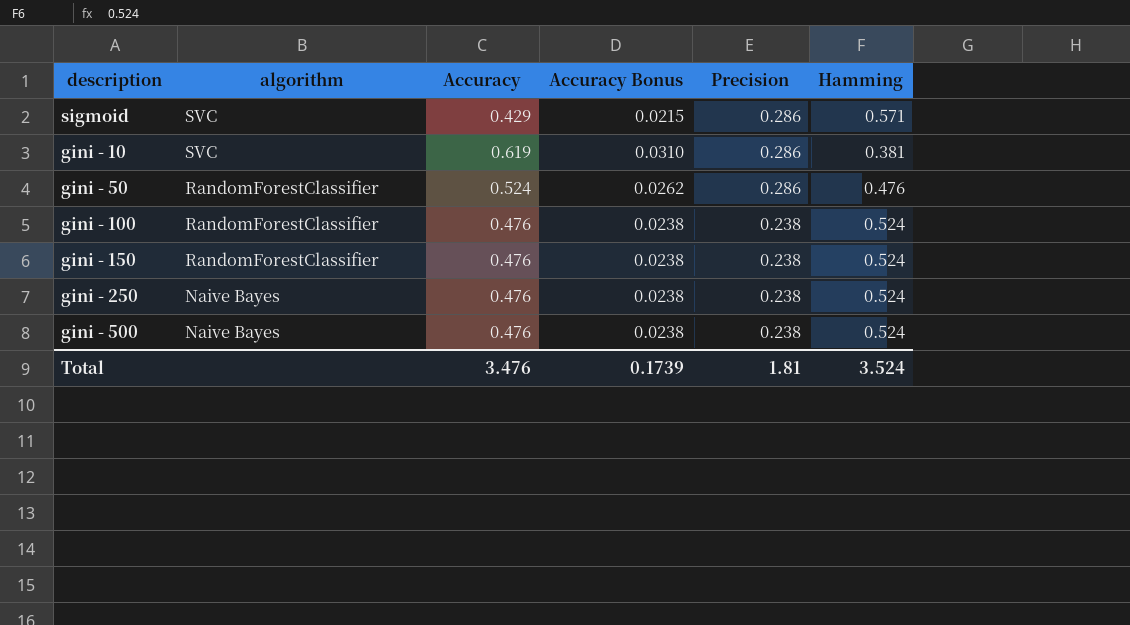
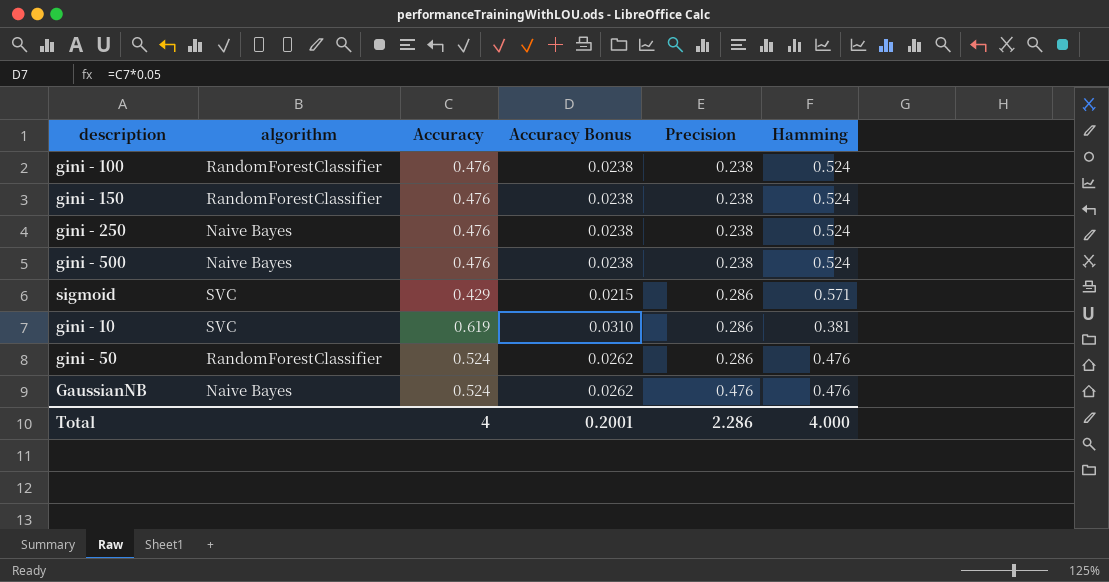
row order: algorithm descending -> Precision ascending
row GaussianNB: none -> Naive Bayes | 0.524 | 0.0262 | 0.476 | 0.476
Total | Accuracy: 3.476 -> 4
Total | Accuracy Bonus: 0.1739 -> 0.2001
Total | Precision: 1.81 -> 2.286
Total | Hamming: 3.524 -> 4.000

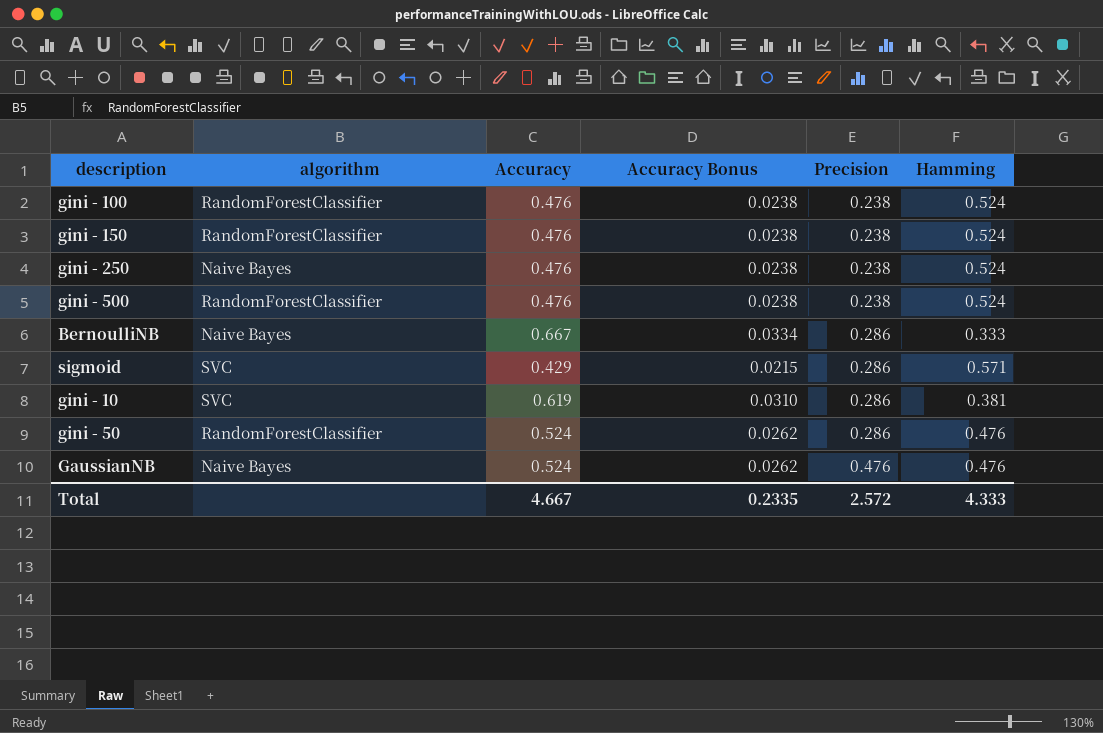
gini - 500 | algorithm: Naive Bayes -> RandomForestClassifier
row BernoulliNB: none -> Naive Bayes | 0.667 | 0.0334 | 0.286 | 0.333
Total | Accuracy: 4 -> 4.667
Total | Accuracy Bonus: 0.2001 -> 0.2335
Total | Precision: 2.286 -> 2.572
Total | Hamming: 4.000 -> 4.333

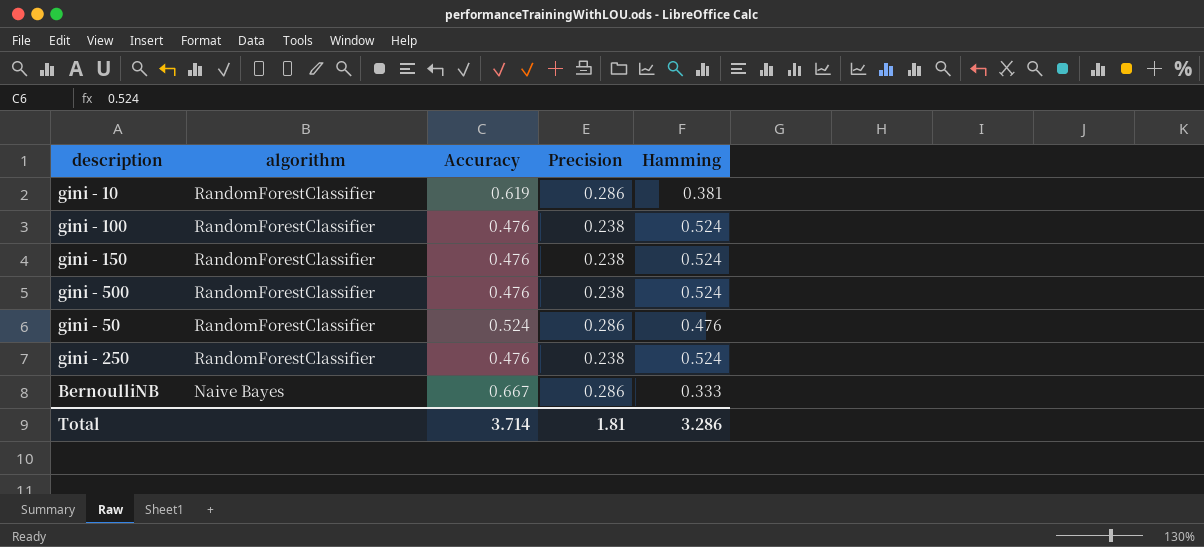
row order: Precision ascending -> algorithm descending
column Accuracy Bonus | formula: [Accuracy] * 0.05 -> none
row sigmoid: SVC | 0.429 | 0.0215 | 0.286 | 0.571 -> none
row GaussianNB: Naive Bayes | 0.524 | 0.0262 | 0.476 | 0.476 -> none
gini - 10 | algorithm: SVC -> RandomForestClassifier
gini - 250 | algorithm: Naive Bayes -> RandomForestClassifier
Total | Accuracy: 4.667 -> 3.714
Total | Precision: 2.572 -> 1.81
Total | Hamming: 4.333 -> 3.286

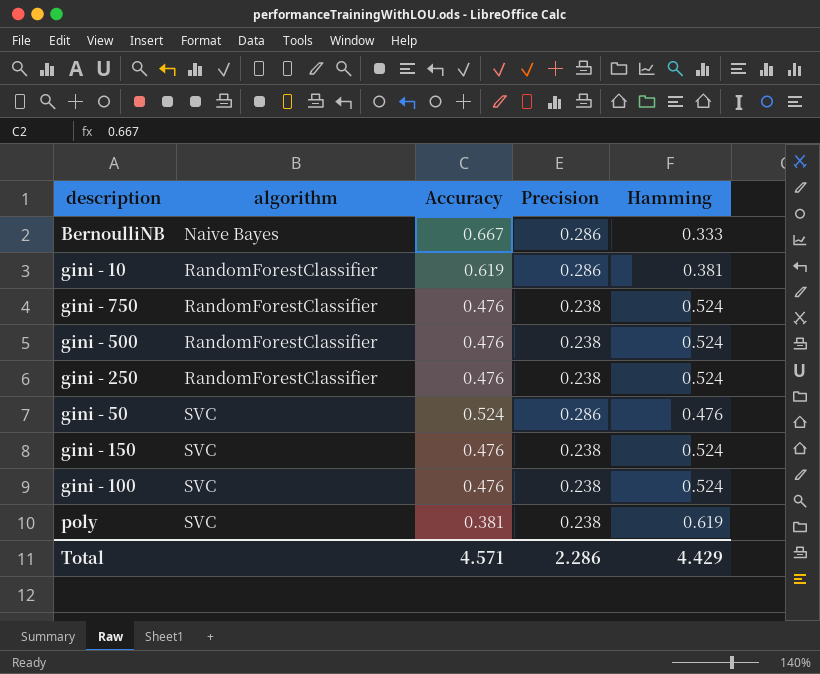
row order: algorithm descending -> algorithm ascending
row gini - 750: none -> RandomForestClassifier | 0.476 | 0.238 | 0.524
gini - 50 | algorithm: RandomForestClassifier -> SVC
gini - 150 | algorithm: RandomForestClassifier -> SVC
gini - 100 | algorithm: RandomForestClassifier -> SVC
row poly: none -> SVC | 0.381 | 0.238 | 0.619
Total | Accuracy: 3.714 -> 4.571
Total | Precision: 1.81 -> 2.286
Total | Hamming: 3.286 -> 4.429

